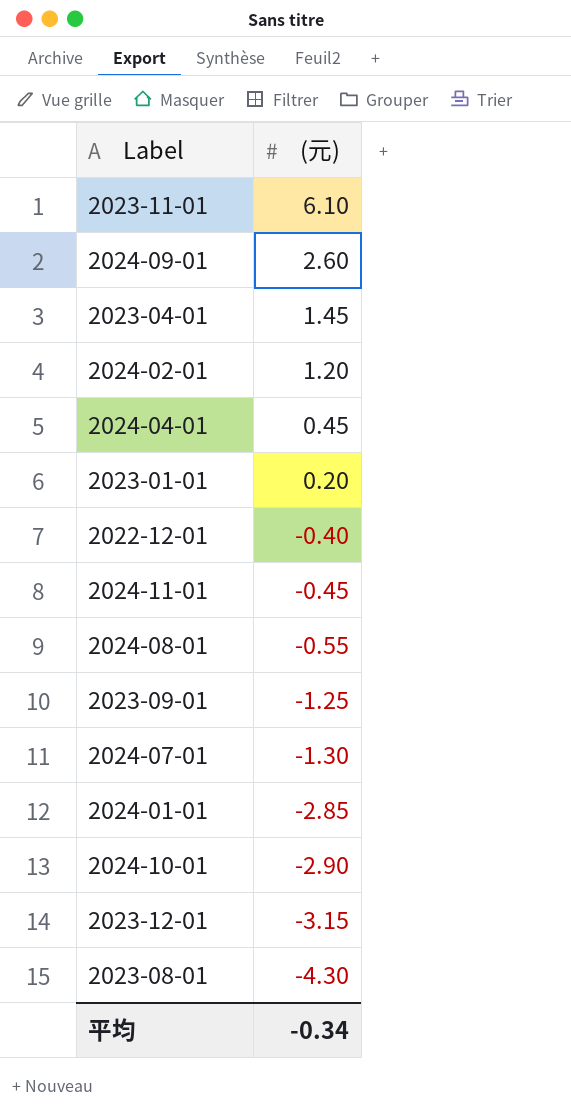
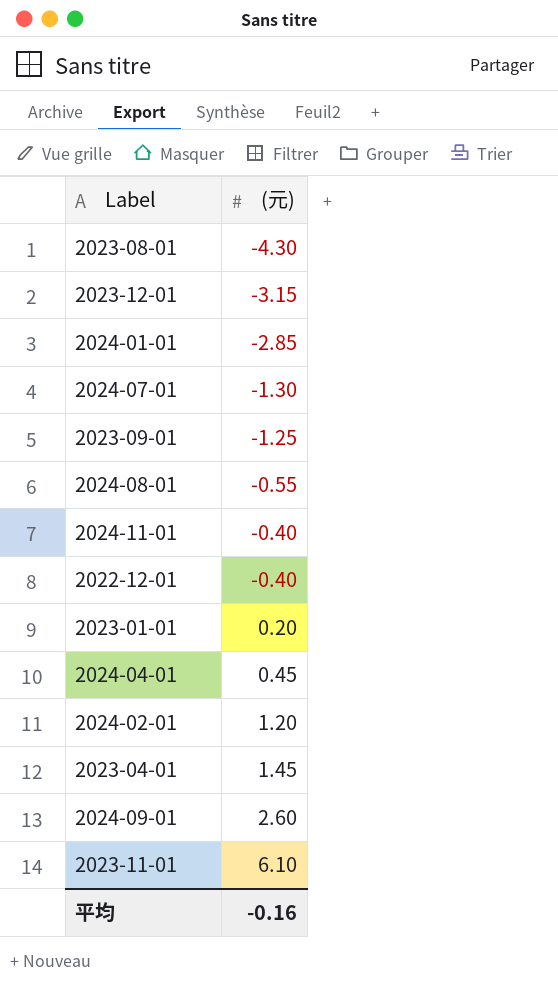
row order: (元) descending -> (元) ascending
row 2024-10-01: -2.90 -> none
2024-11-01 | (元): -0.45 -> -0.40
平均 | (元): -0.34 -> -0.16

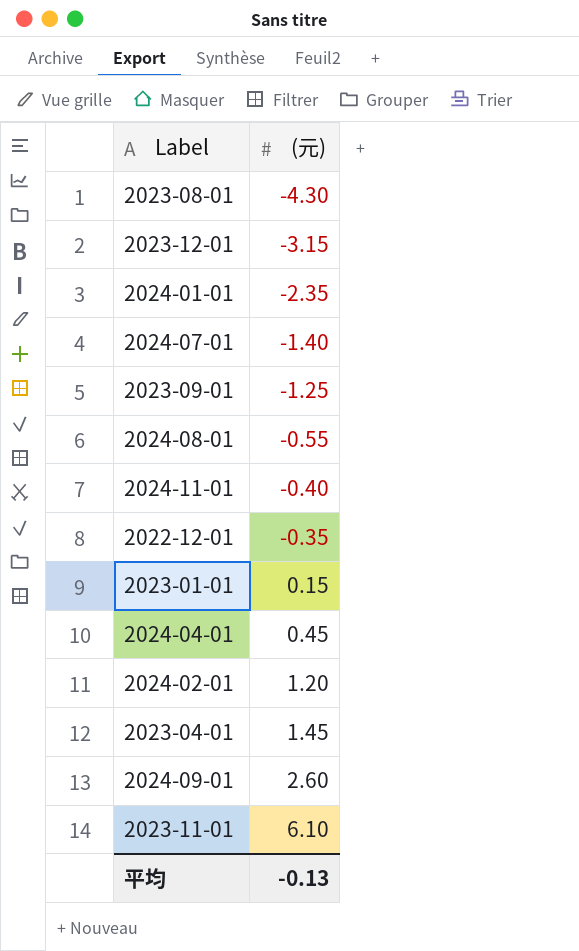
2024-01-01 | (元): -2.85 -> -2.35
2024-07-01 | (元): -1.30 -> -1.40
2022-12-01 | (元): -0.40 -> -0.35
2023-01-01 | (元): 0.20 -> 0.15
平均 | (元): -0.16 -> -0.13

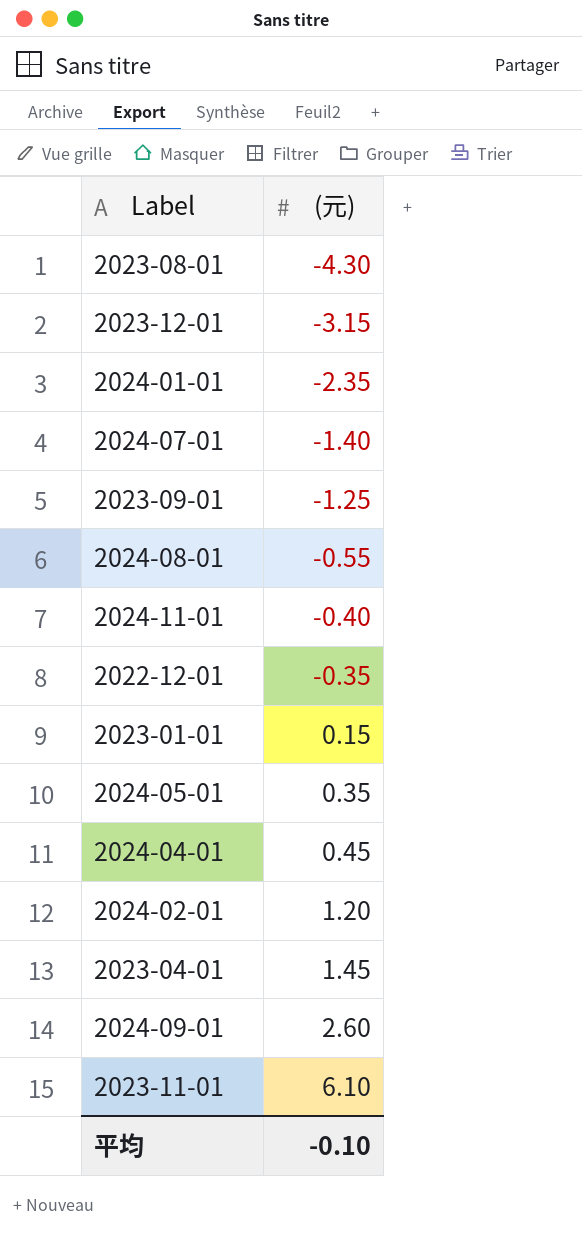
row 2024-05-01: none -> 0.35
平均 | (元): -0.13 -> -0.10

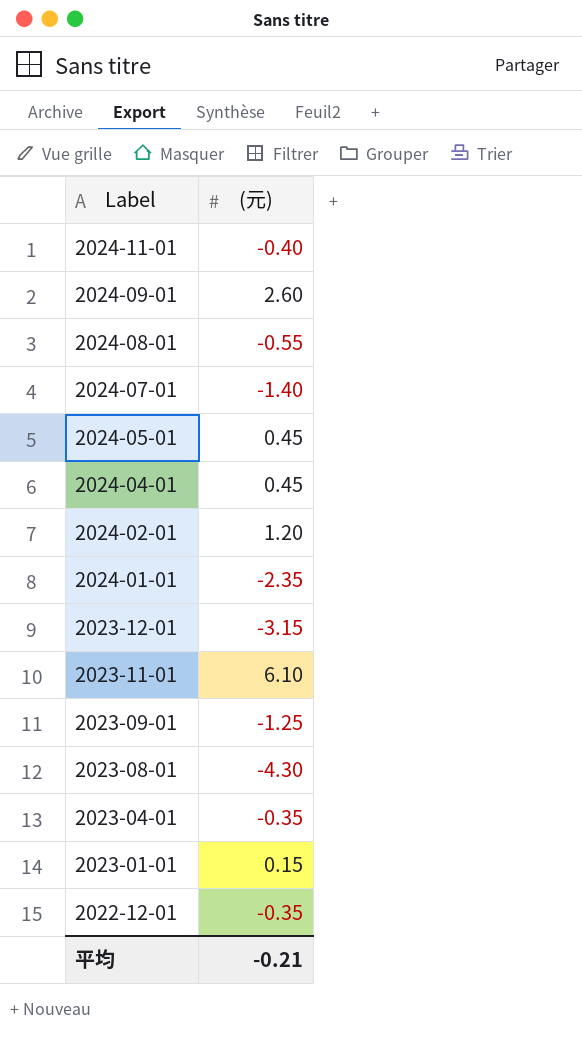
row order: (元) ascending -> Label descending
2024-05-01 | (元): 0.35 -> 0.45
2023-04-01 | (元): 1.45 -> -0.35
平均 | (元): -0.10 -> -0.21

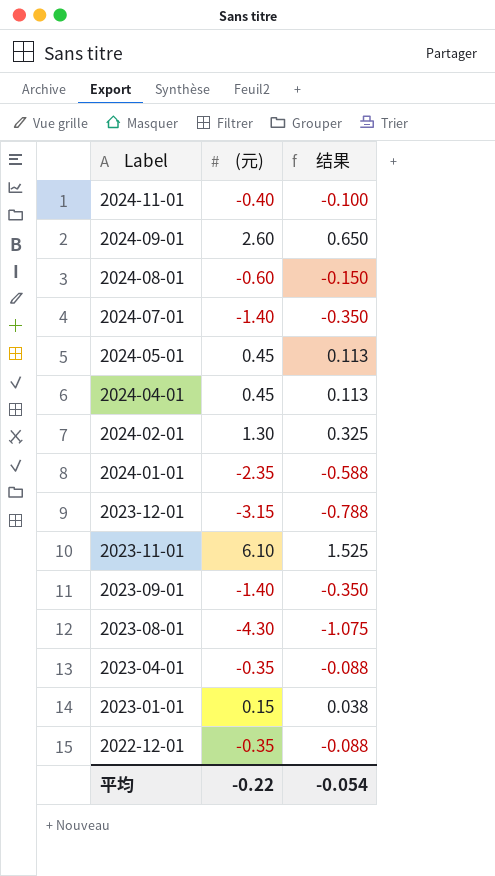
column 结果 | formula: none -> [(元)] * 0.25
2024-08-01 | (元): -0.55 -> -0.60
2024-02-01 | (元): 1.20 -> 1.30
2023-09-01 | (元): -1.25 -> -1.40
平均 | (元): -0.21 -> -0.22

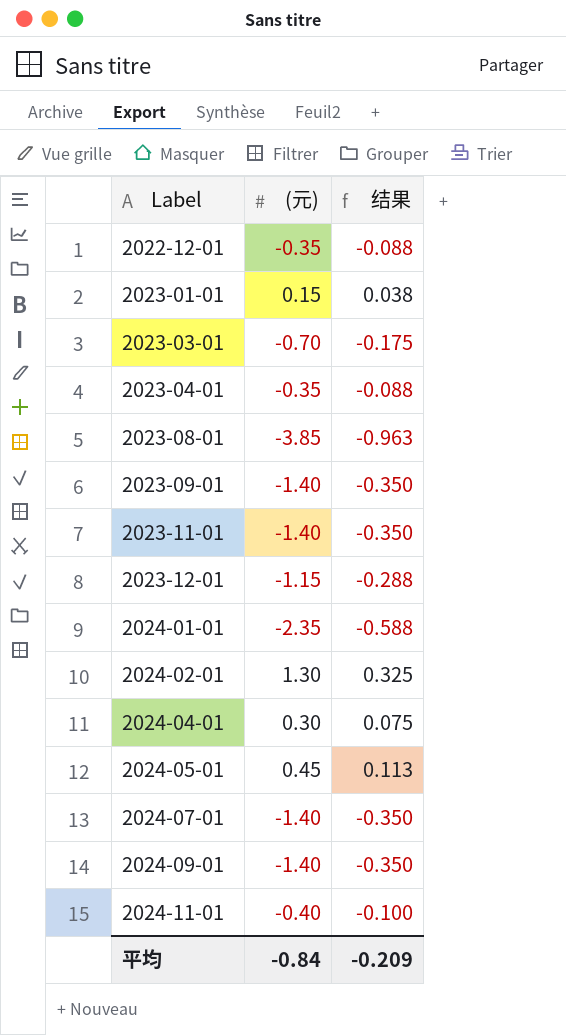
row order: Label descending -> Label ascending
row 2024-08-01: -0.60 | -0.150 -> none
row 2023-03-01: none -> -0.70 | -0.175
2023-08-01 | (元): -4.30 -> -3.85
2023-08-01 | 结果: -1.075 -> -0.963
2023-11-01 | (元): 6.10 -> -1.40
2023-11-01 | 结果: 1.525 -> -0.350
2023-12-01 | (元): -3.15 -> -1.15
2023-12-01 | 结果: -0.788 -> -0.288
2024-04-01 | (元): 0.45 -> 0.30
2024-04-01 | 结果: 0.113 -> 0.075
2024-09-01 | (元): 2.60 -> -1.40
2024-09-01 | 结果: 0.650 -> -0.350
平均 | (元): -0.22 -> -0.84
平均 | 结果: -0.054 -> -0.209

